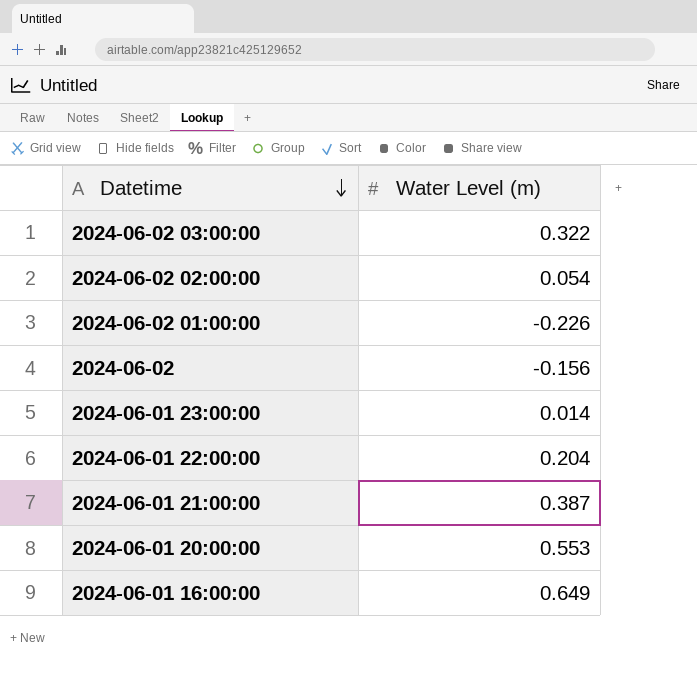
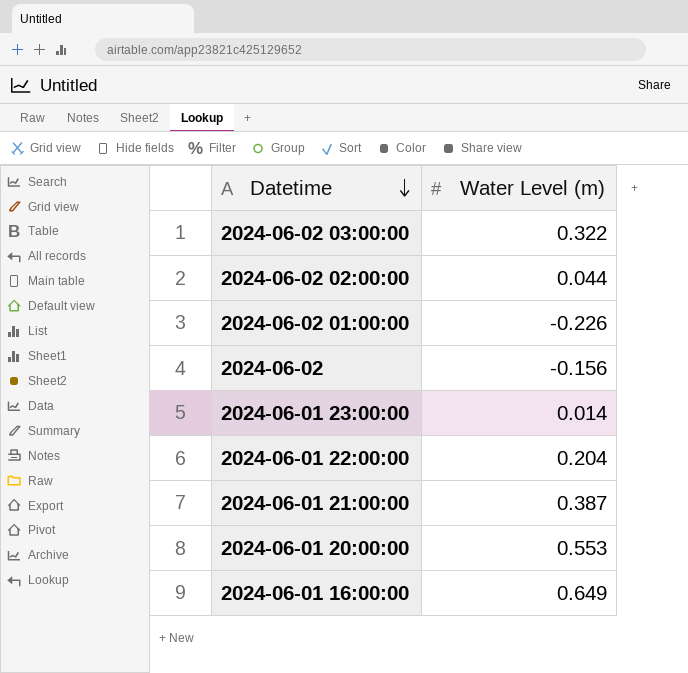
2024-06-02 02:00:00 | Water Level (m): 0.054 -> 0.044

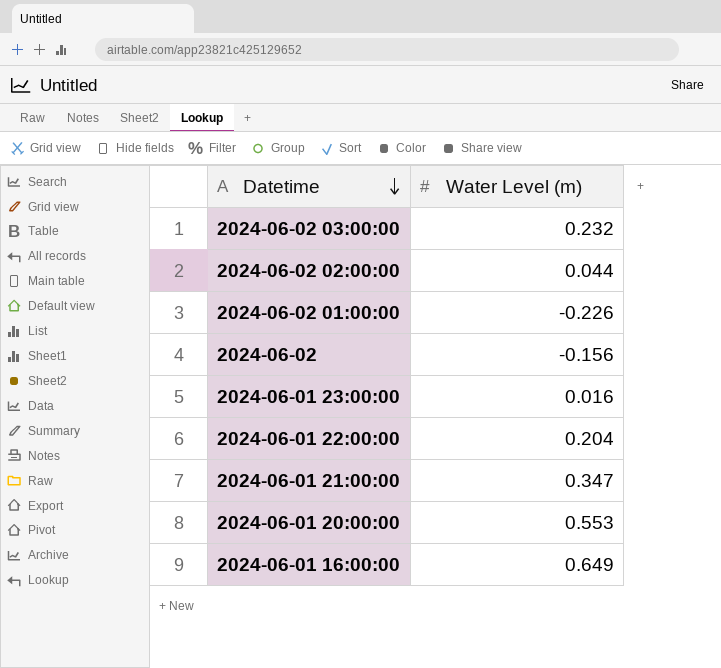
2024-06-02 03:00:00 | Water Level (m): 0.322 -> 0.232
2024-06-01 23:00:00 | Water Level (m): 0.014 -> 0.016
2024-06-01 21:00:00 | Water Level (m): 0.387 -> 0.347

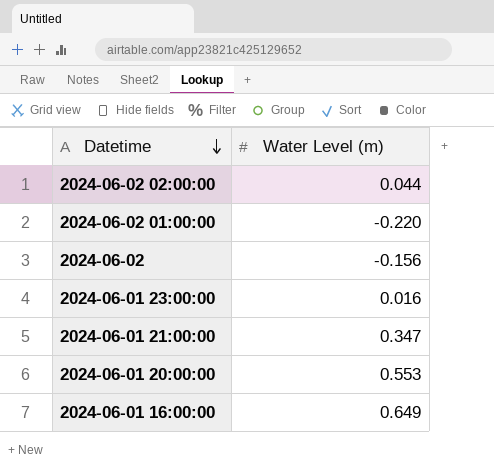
row 2024-06-02 03:00:00: 0.232 -> none
row 2024-06-01 22:00:00: 0.204 -> none
2024-06-02 01:00:00 | Water Level (m): -0.226 -> -0.220

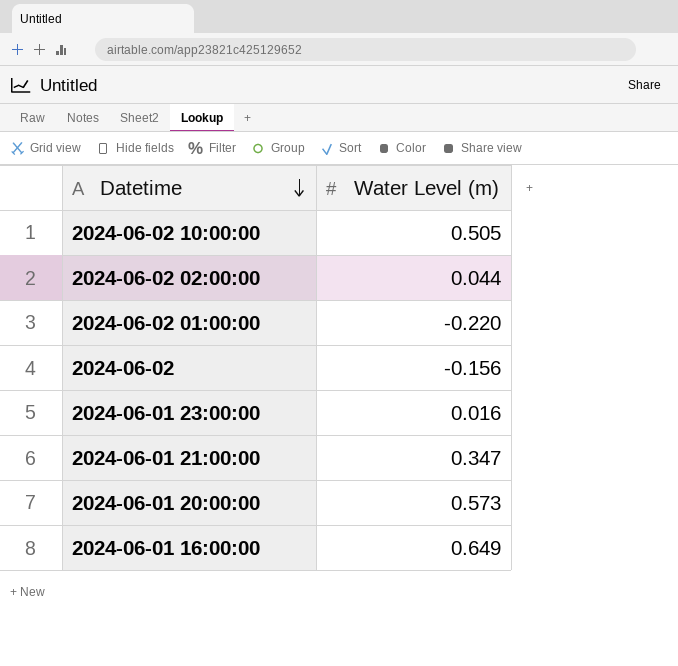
row 2024-06-02 10:00:00: none -> 0.505
2024-06-01 20:00:00 | Water Level (m): 0.553 -> 0.573

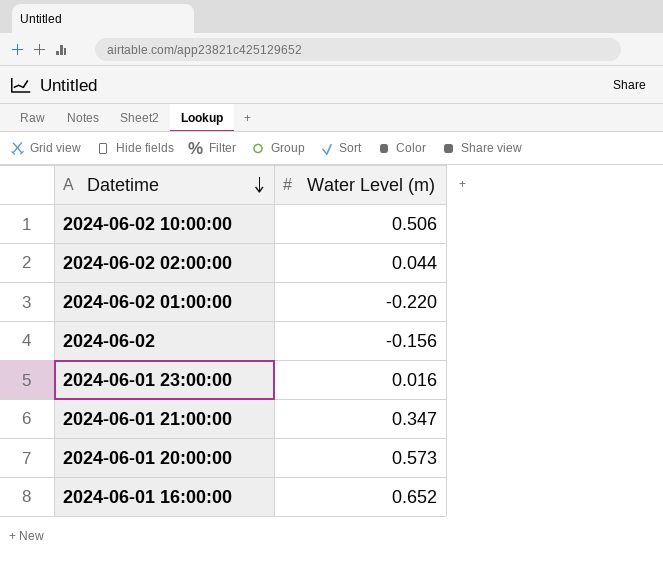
2024-06-02 10:00:00 | Water Level (m): 0.505 -> 0.506
2024-06-01 16:00:00 | Water Level (m): 0.649 -> 0.652

